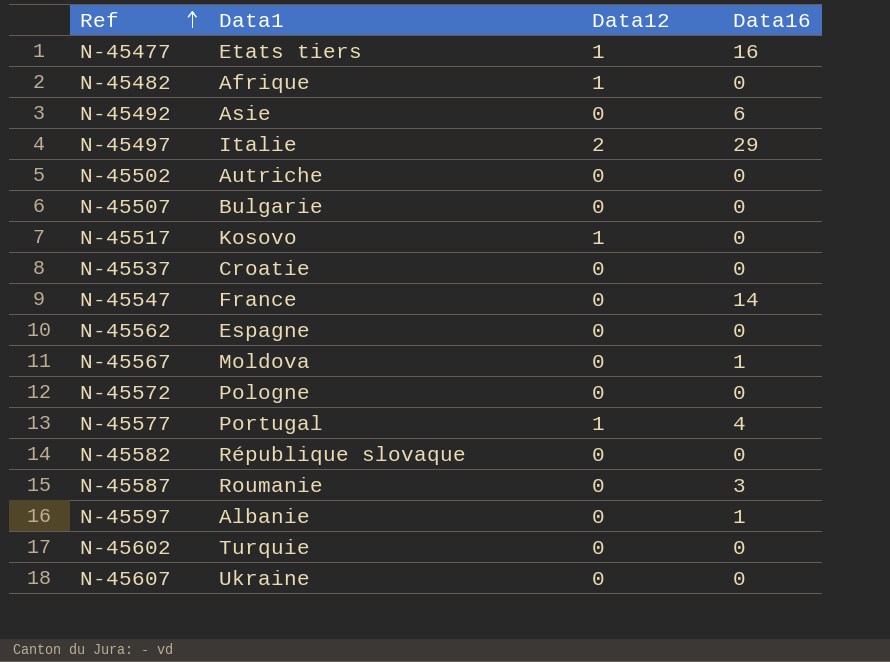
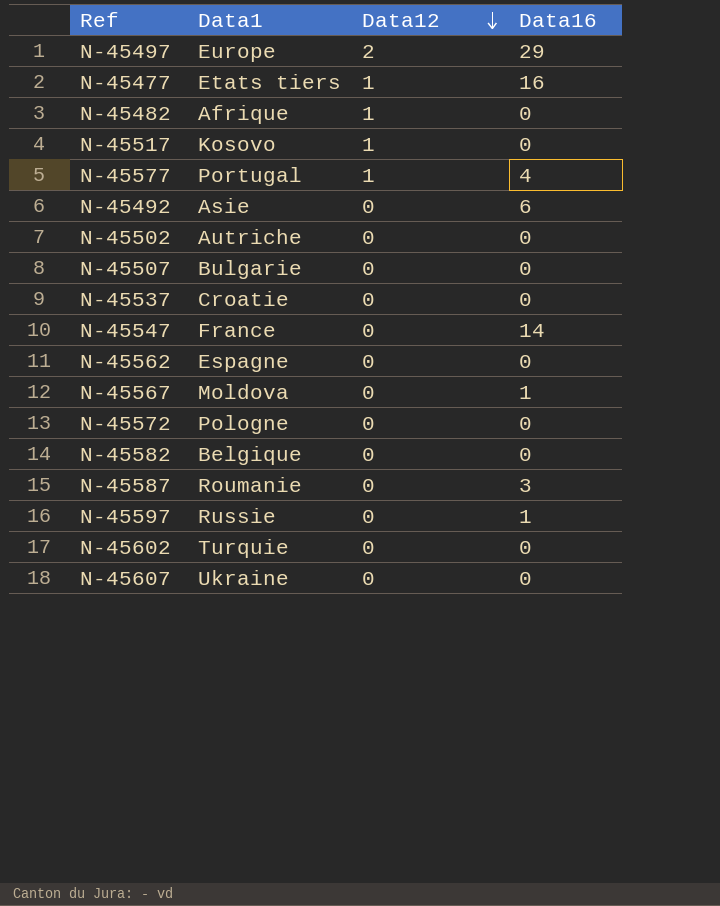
row order: Ref ascending -> Data12 descending
N-45497 | Data1: Italie -> Europe
N-45582 | Data1: République slovaque -> Belgique
N-45597 | Data1: Albanie -> Russie

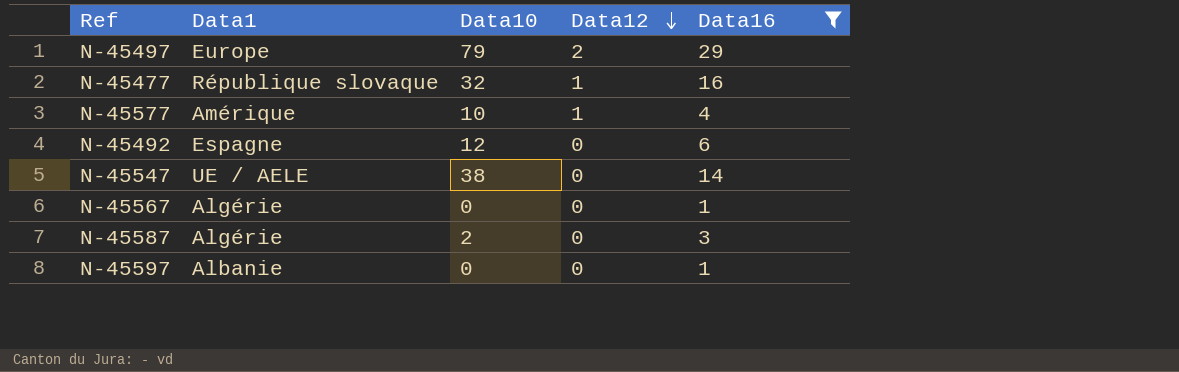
filter: none -> Data16 != 0
column Data10 | position: none -> 3
N-45477 | Data1: Etats tiers -> République slovaque
N-45577 | Data1: Portugal -> Amérique
N-45492 | Data1: Asie -> Espagne
N-45547 | Data1: France -> UE / AELE
N-45567 | Data1: Moldova -> Algérie
N-45587 | Data1: Roumanie -> Algérie
N-45597 | Data1: Russie -> Albanie

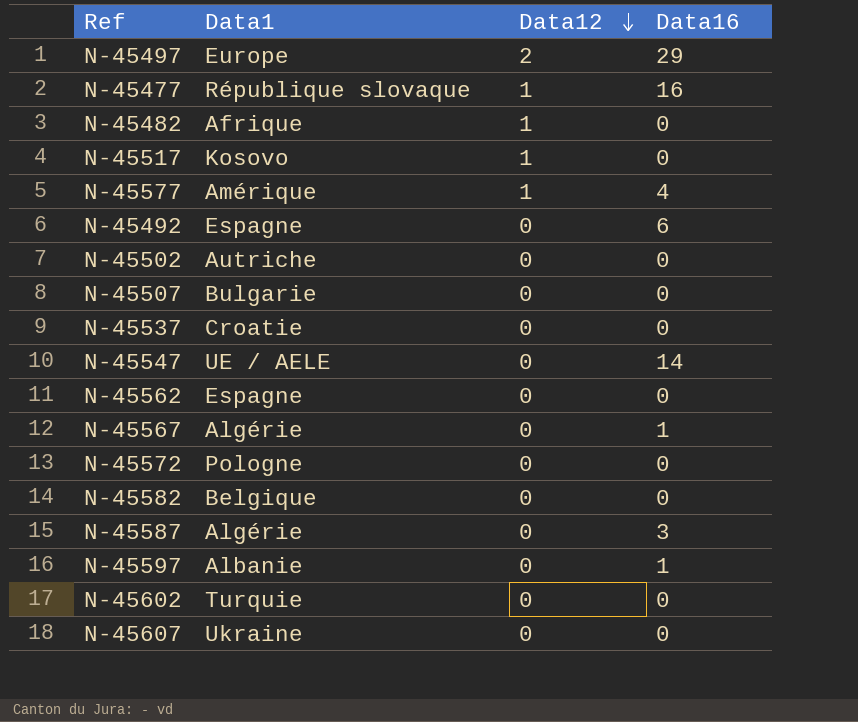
filter: Data16 != 0 -> none
column Data10 | position: 3 -> none

